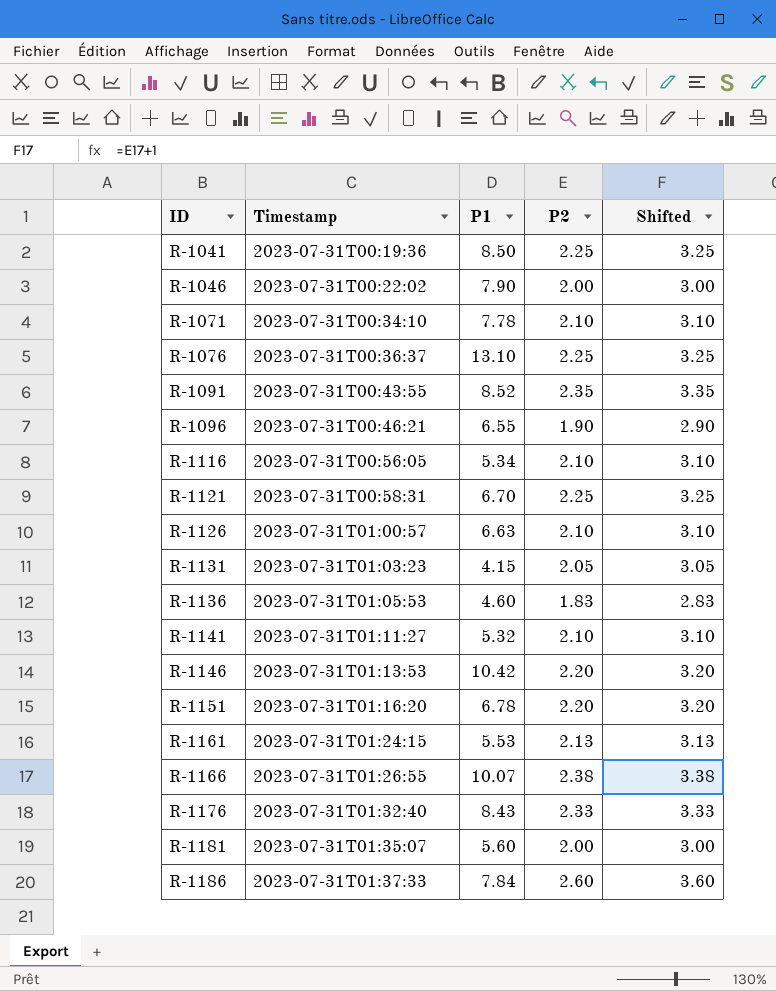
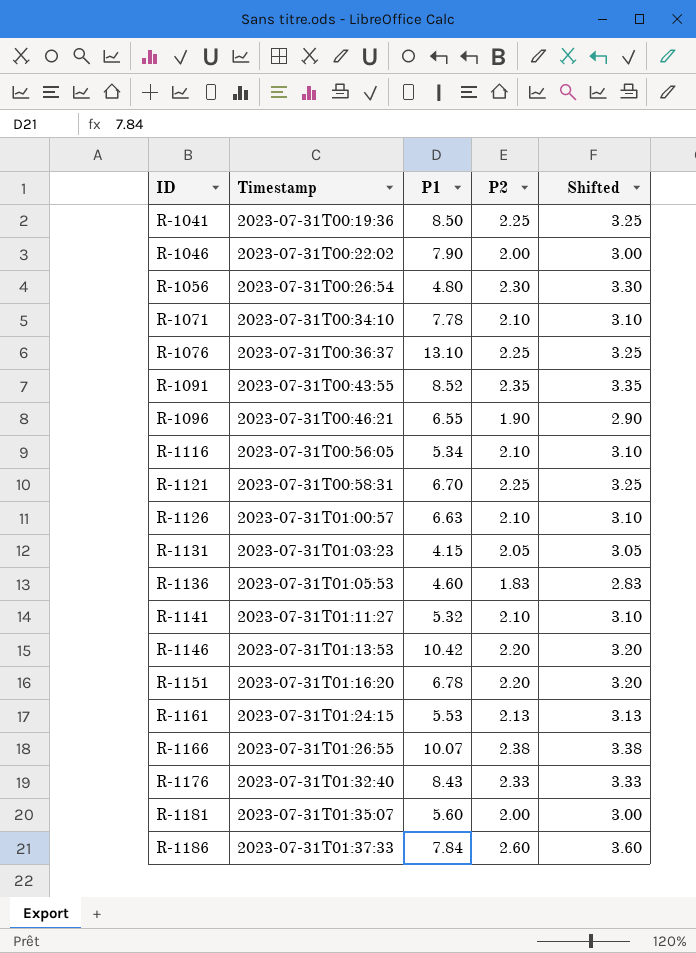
row R-1056: none -> 2023-07-31T00:26:54 | 4.80 | 2.30 | 3.30

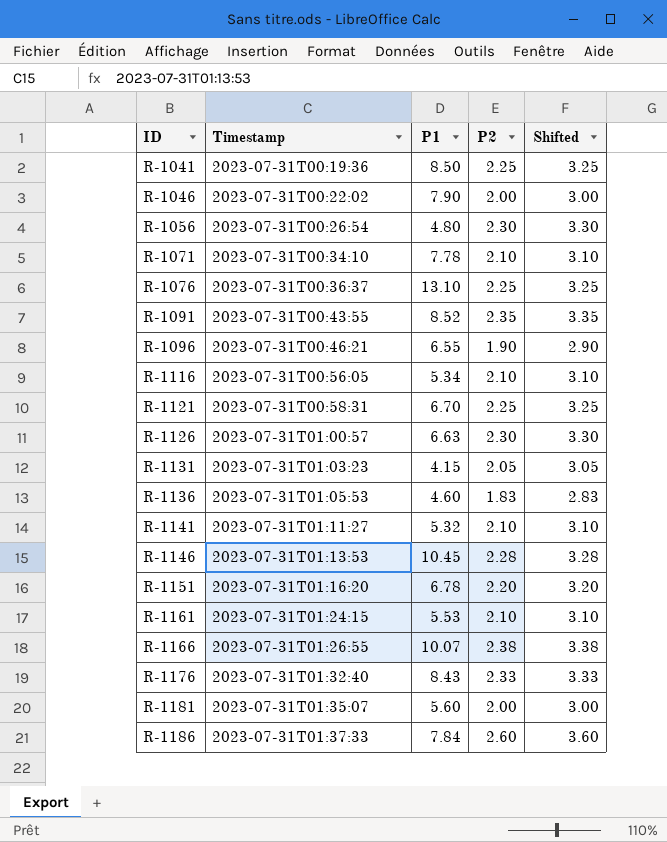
R-1126 | P2: 2.10 -> 2.30
R-1126 | Shifted: 3.10 -> 3.30
R-1146 | P1: 10.42 -> 10.45
R-1146 | P2: 2.20 -> 2.28
R-1146 | Shifted: 3.20 -> 3.28
R-1161 | P2: 2.13 -> 2.10
R-1161 | Shifted: 3.13 -> 3.10

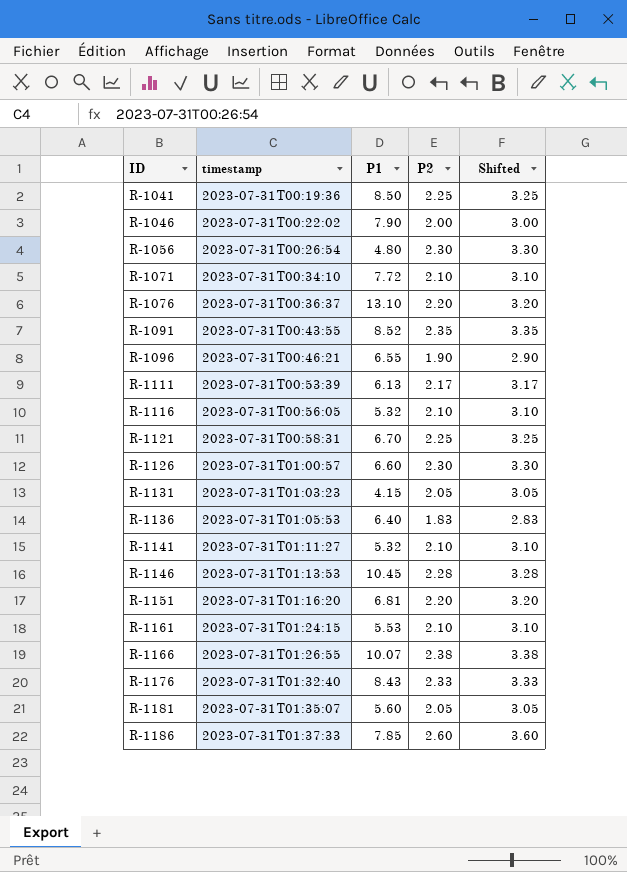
column name: Timestamp -> timestamp
R-1071 | P1: 7.78 -> 7.72
R-1076 | P2: 2.25 -> 2.20
R-1076 | Shifted: 3.25 -> 3.20
row R-1111: none -> 2023-07-31T00:53:39 | 6.13 | 2.17 | 3.17
R-1116 | P1: 5.34 -> 5.32
R-1126 | P1: 6.63 -> 6.60
R-1136 | P1: 4.60 -> 6.40
R-1151 | P1: 6.78 -> 6.81
R-1181 | P2: 2.00 -> 2.05
R-1181 | Shifted: 3.00 -> 3.05
R-1186 | P1: 7.84 -> 7.85

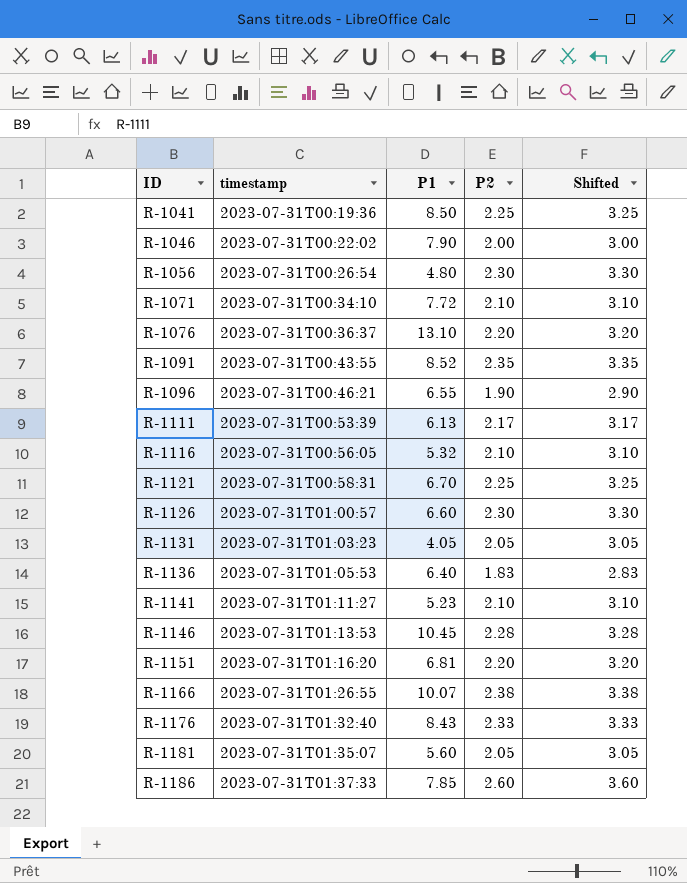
row R-1161: 2023-07-31T01:24:15 | 5.53 | 2.10 | 3.10 -> none
R-1131 | P1: 4.15 -> 4.05
R-1141 | P1: 5.32 -> 5.23

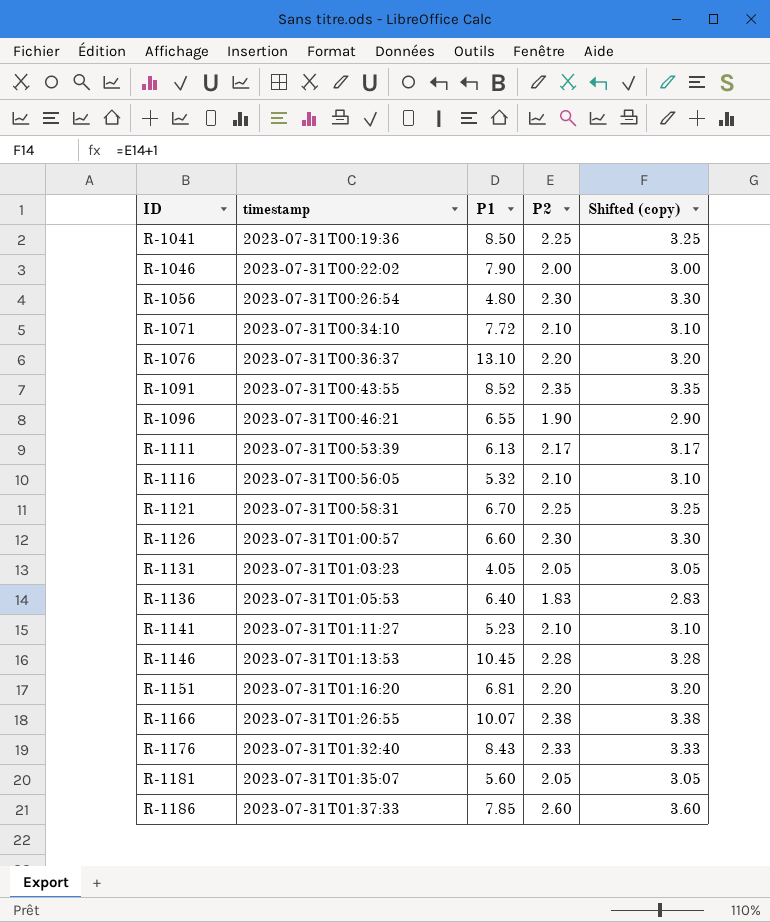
column name: Shifted -> Shifted (copy)

